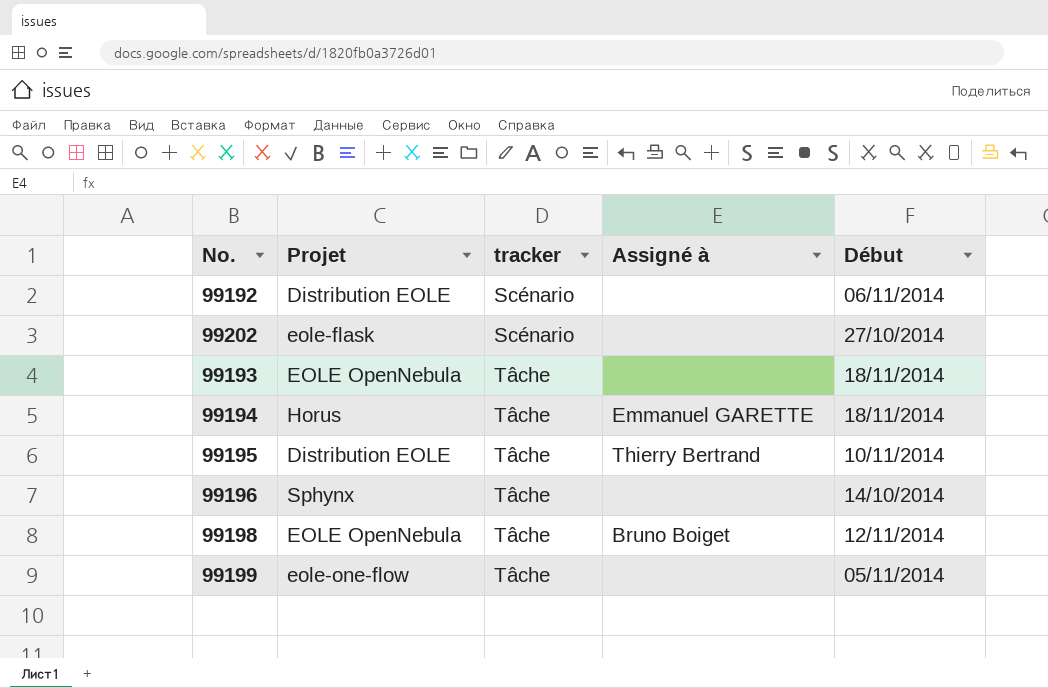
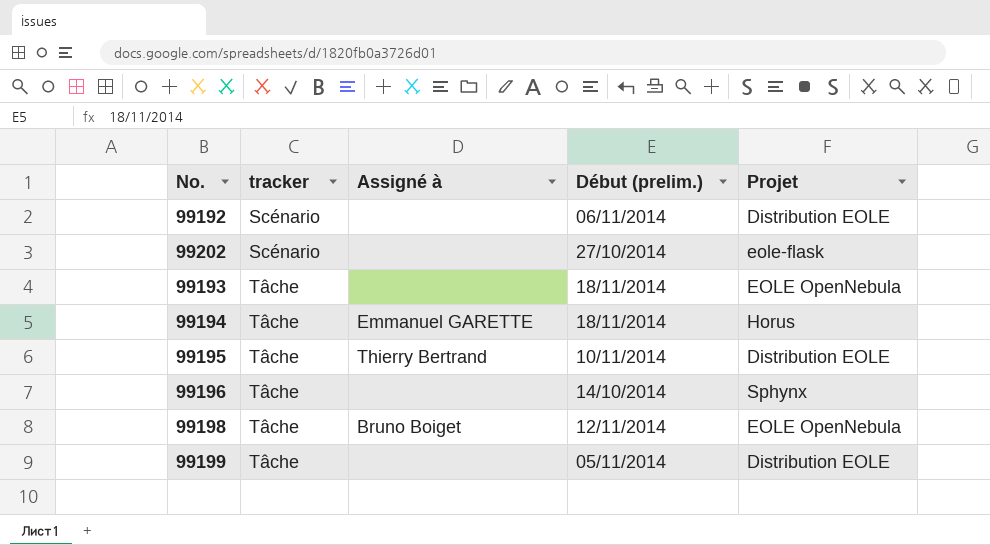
column name: Début -> Début (prelim.)
column Projet | position: 2 -> 5
99199 | Projet: eole-one-flow -> Distribution EOLE

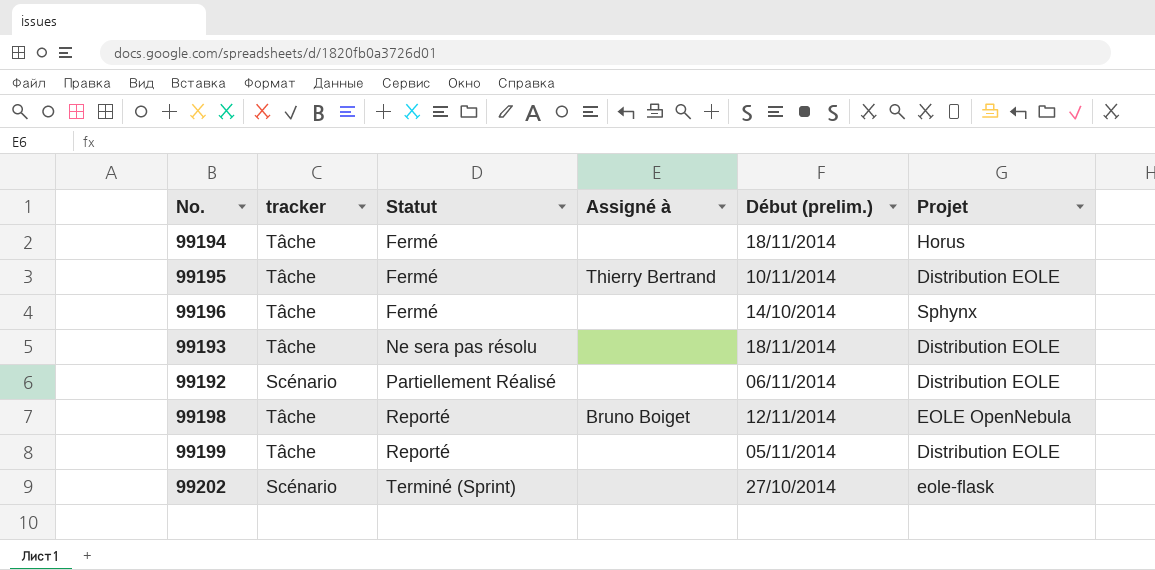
row order: tracker ascending -> Statut ascending
column Statut | position: none -> 3
99194 | Assigné à: Emmanuel GARETTE -> none
99193 | Projet: EOLE OpenNebula -> Distribution EOLE

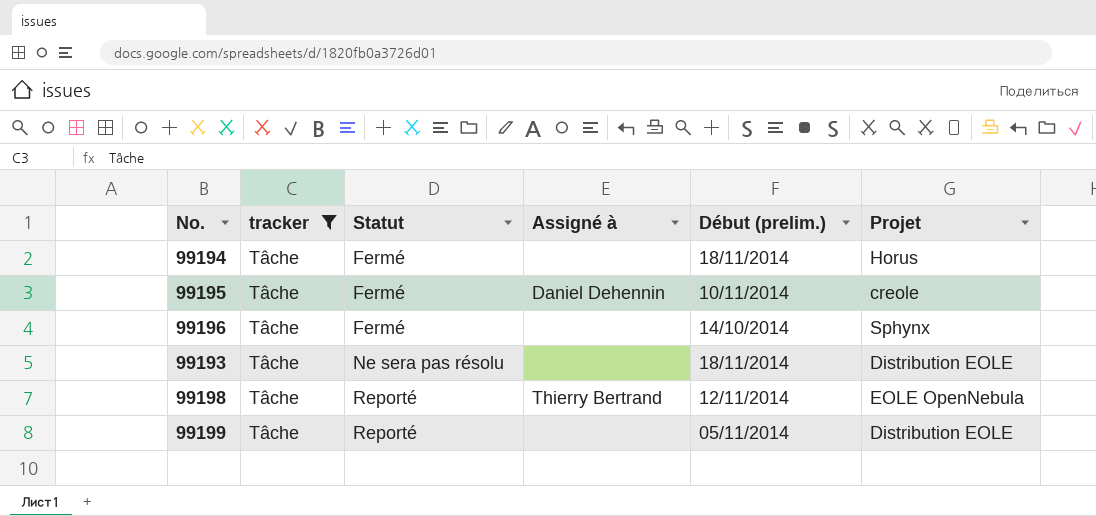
filter: none -> tracker = Tâche
99195 | Assigné à: Thierry Bertrand -> Daniel Dehennin
99195 | Projet: Distribution EOLE -> creole
99198 | Assigné à: Bruno Boiget -> Thierry Bertrand

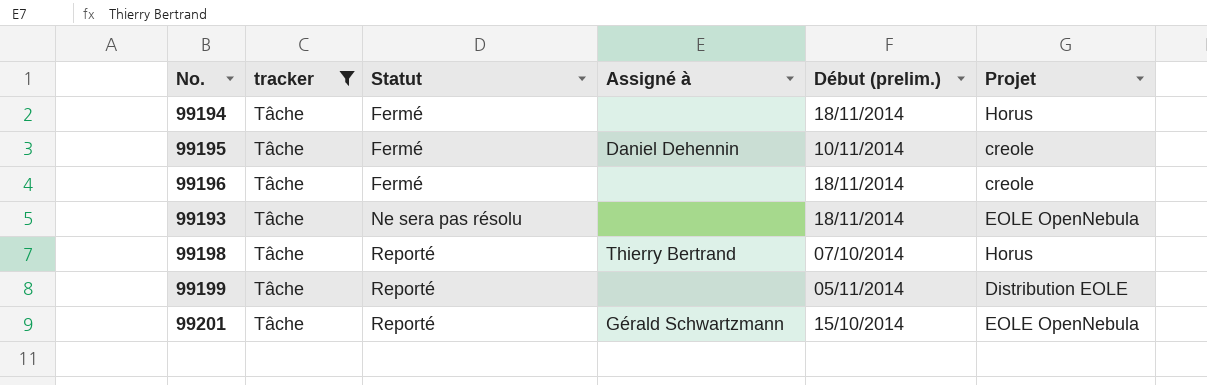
99196 | Début (prelim.): 14/10/2014 -> 18/11/2014
99196 | Projet: Sphynx -> creole
99193 | Projet: Distribution EOLE -> EOLE OpenNebula
99198 | Début (prelim.): 12/11/2014 -> 07/10/2014
99198 | Projet: EOLE OpenNebula -> Horus
row 99201: none -> Tâche | Reporté | Gérald Schwartzmann | 15/10/2014 | EOLE OpenNebula

